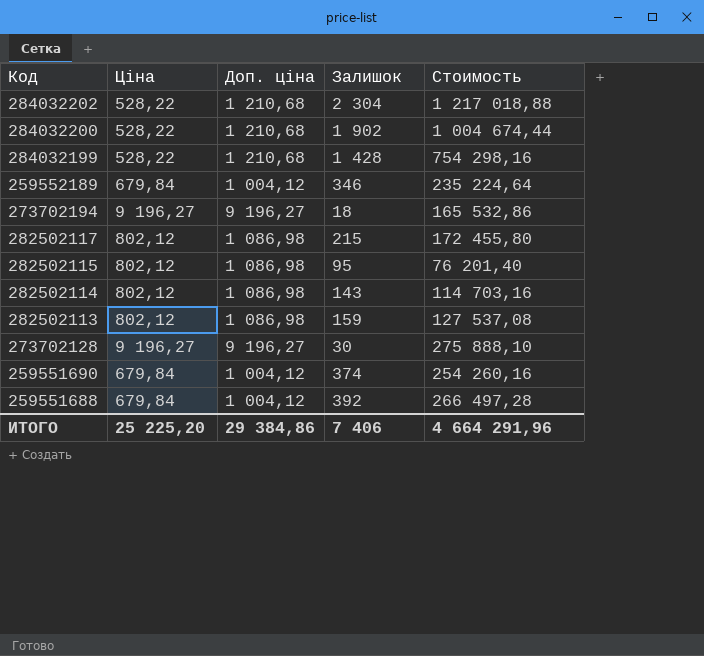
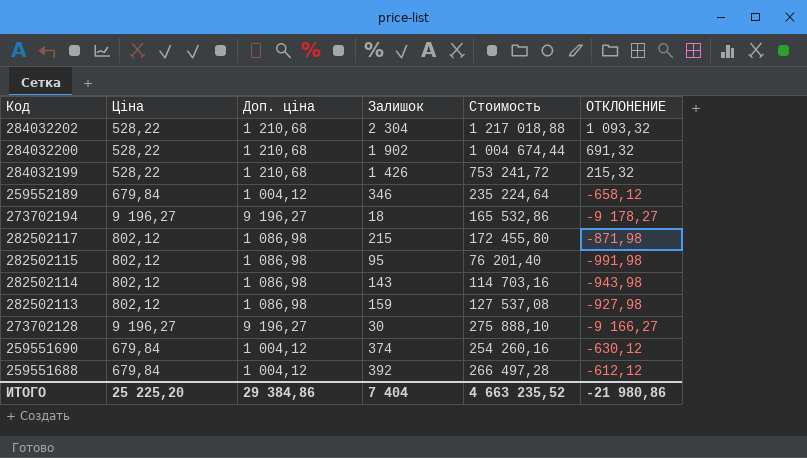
column ОТКЛОНЕНИЕ | formula: none -> [Залишок] - [Доп. ціна]
284032199 | Залишок: 1 428 -> 1 426
284032199 | Стоимость: 754 298,16 -> 753 241,72
ИТОГО | Залишок: 7 406 -> 7 404
ИТОГО | Стоимость: 4 664 291,96 -> 4 663 235,52

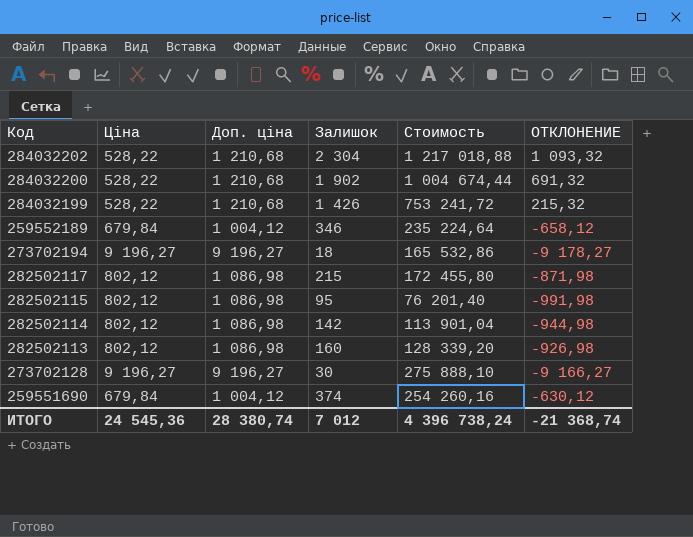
row 259551688: 679,84 | 1 004,12 | 392 | 266 497,28 | -612,12 -> none
282502114 | Залишок: 143 -> 142
282502114 | Стоимость: 114 703,16 -> 113 901,04
282502114 | ОТКЛОНЕНИЕ: -943,98 -> -944,98
282502113 | Залишок: 159 -> 160
282502113 | Стоимость: 127 537,08 -> 128 339,20
282502113 | ОТКЛОНЕНИЕ: -927,98 -> -926,98
ИТОГО | Ціна: 25 225,20 -> 24 545,36
ИТОГО | Доп. ціна: 29 384,86 -> 28 380,74
ИТОГО | Залишок: 7 404 -> 7 012
ИТОГО | Стоимость: 4 663 235,52 -> 4 396 738,24
ИТОГО | ОТКЛОНЕНИЕ: -21 980,86 -> -21 368,74

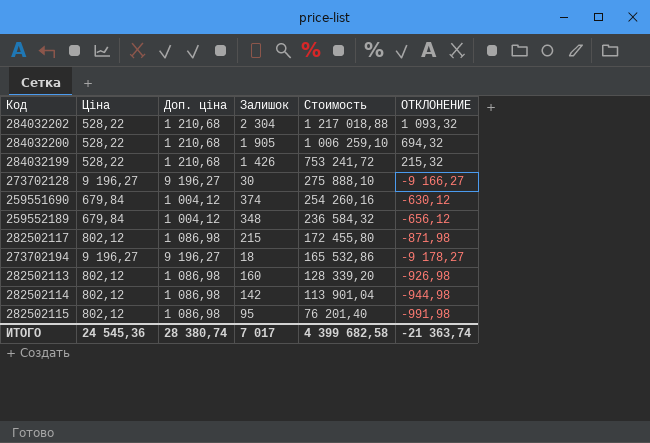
row order: none -> Стоимость descending
284032200 | Залишок: 1 902 -> 1 905
284032200 | Стоимость: 1 004 674,44 -> 1 006 259,10
284032200 | ОТКЛОНЕНИЕ: 691,32 -> 694,32
259552189 | Залишок: 346 -> 348
259552189 | Стоимость: 235 224,64 -> 236 584,32
259552189 | ОТКЛОНЕНИЕ: -658,12 -> -656,12
ИТОГО | Залишок: 7 012 -> 7 017
ИТОГО | Стоимость: 4 396 738,24 -> 4 399 682,58
ИТОГО | ОТКЛОНЕНИЕ: -21 368,74 -> -21 363,74

